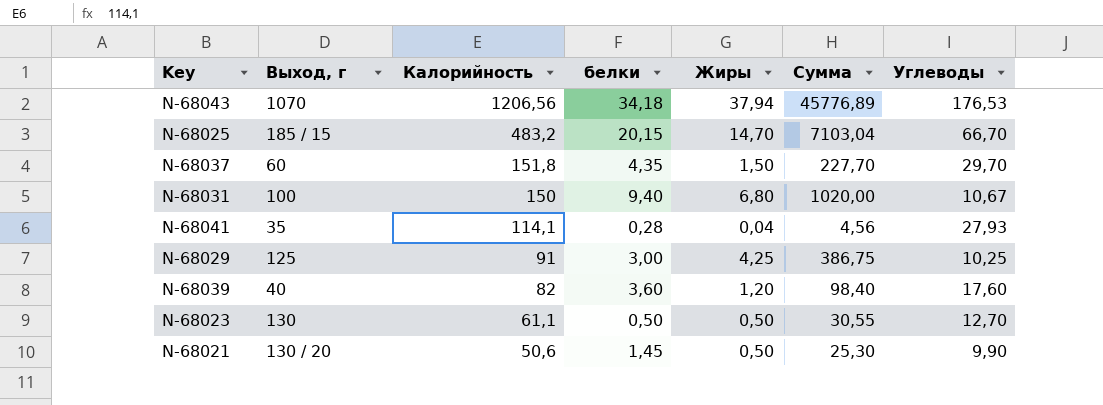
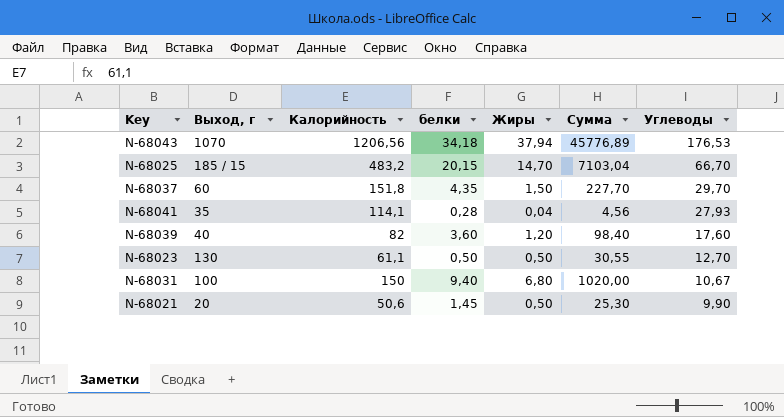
row order: Калорийность descending -> Углеводы descending
row N-68029: 125 | 91 | 3,00 | 4,25 | 386,75 | 10,25 -> none
N-68021 | Выход, г: 130 / 20 -> 20

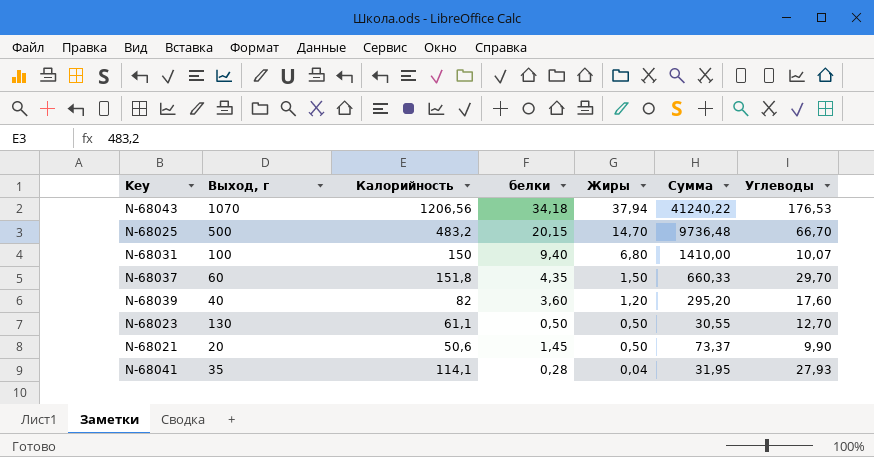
row order: Углеводы descending -> Жиры descending
column Сумма | formula: [Калорийность] * [Жиры] -> [Калорийность] * [белки]
N-68025 | Выход, г: 185 / 15 -> 500
N-68031 | Углеводы: 10,67 -> 10,07

